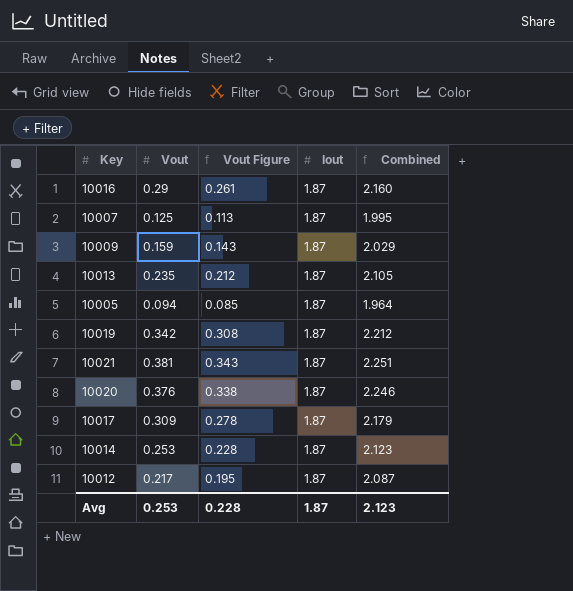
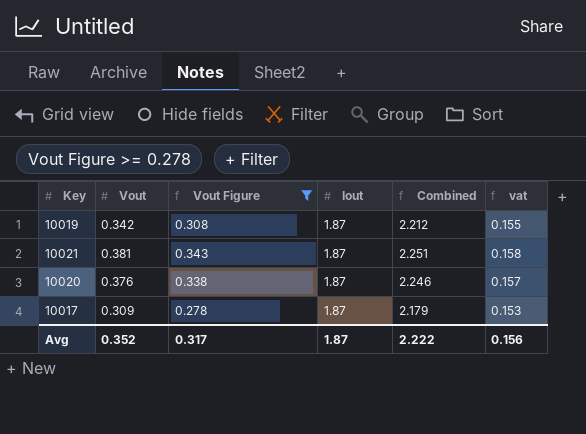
filter: none -> Vout Figure >= 0.278
column vat | formula: none -> [Combined] * 0.07
Avg | Vout: 0.253 -> 0.352
Avg | Vout Figure: 0.228 -> 0.317
Avg | Combined: 2.123 -> 2.222

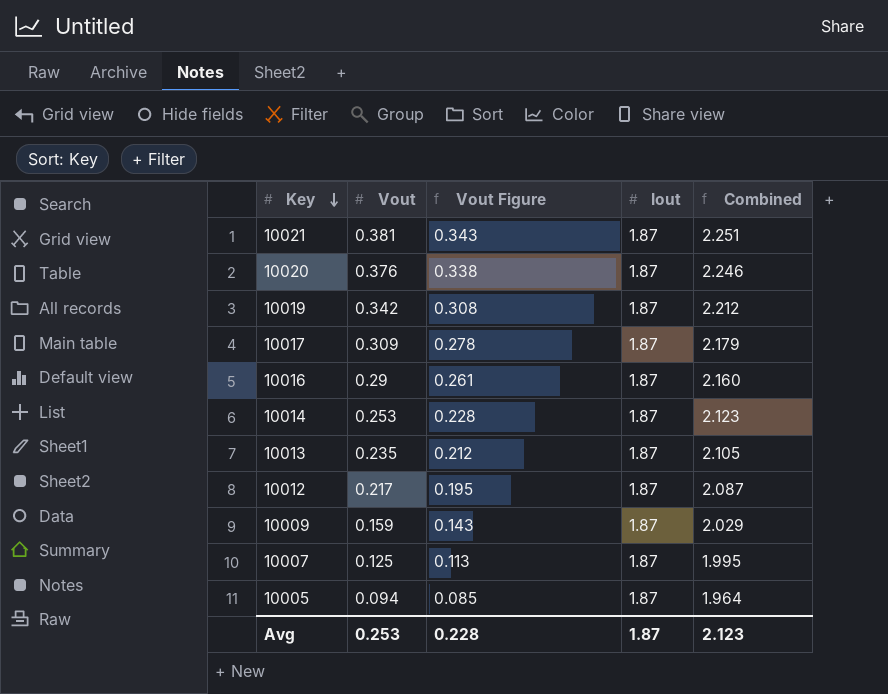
filter: Vout Figure >= 0.278 -> none
row order: none -> Key descending
column vat | formula: [Combined] * 0.07 -> none
Avg | Vout: 0.352 -> 0.253
Avg | Vout Figure: 0.317 -> 0.228
Avg | Combined: 2.222 -> 2.123

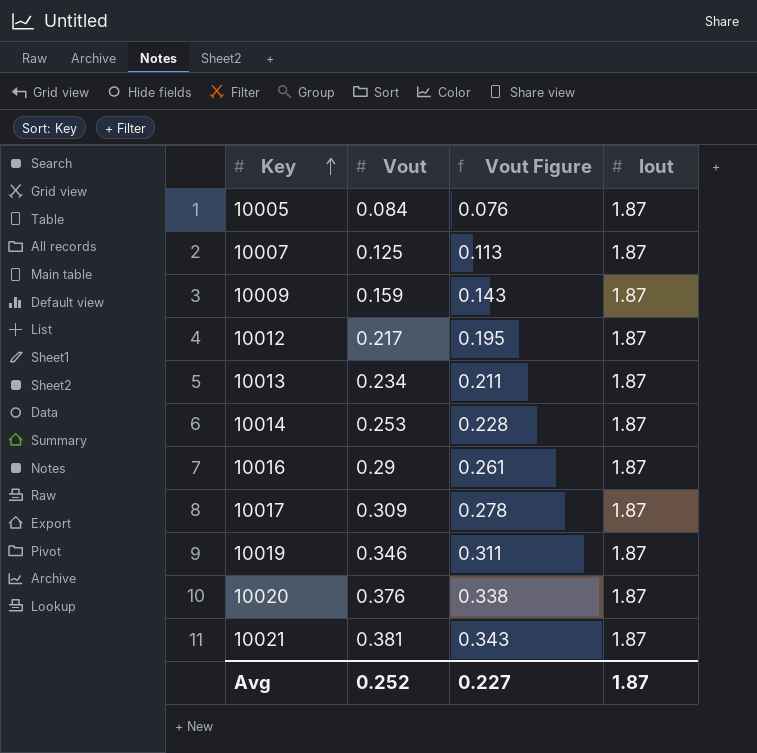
row order: Key descending -> Key ascending
column Combined | formula: [Vout] + [Iout] -> none
10005 | Vout: 0.094 -> 0.084
10005 | Vout Figure: 0.085 -> 0.076
10013 | Vout: 0.235 -> 0.234
10013 | Vout Figure: 0.212 -> 0.211
10019 | Vout: 0.342 -> 0.346
10019 | Vout Figure: 0.308 -> 0.311
Avg | Vout: 0.253 -> 0.252
Avg | Vout Figure: 0.228 -> 0.227

